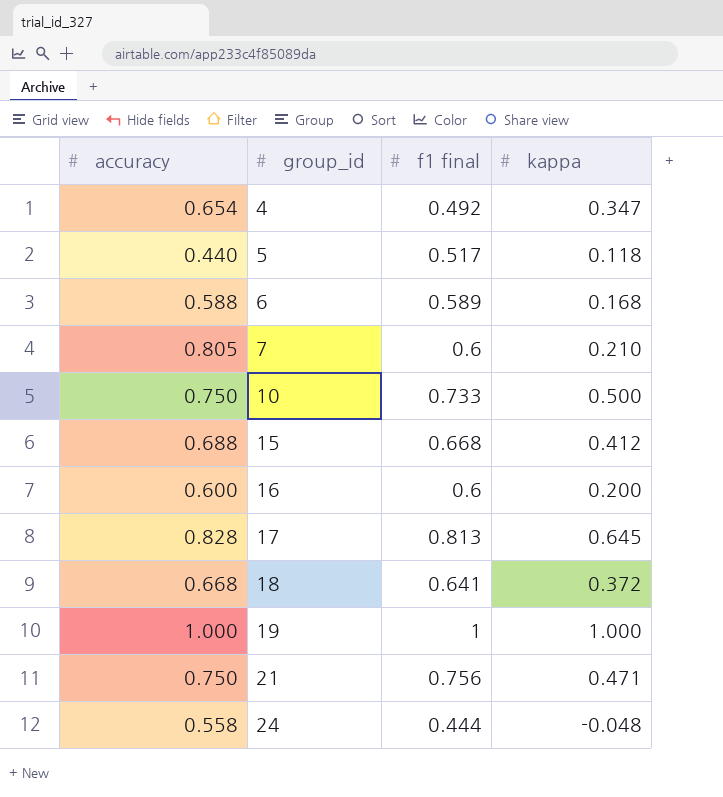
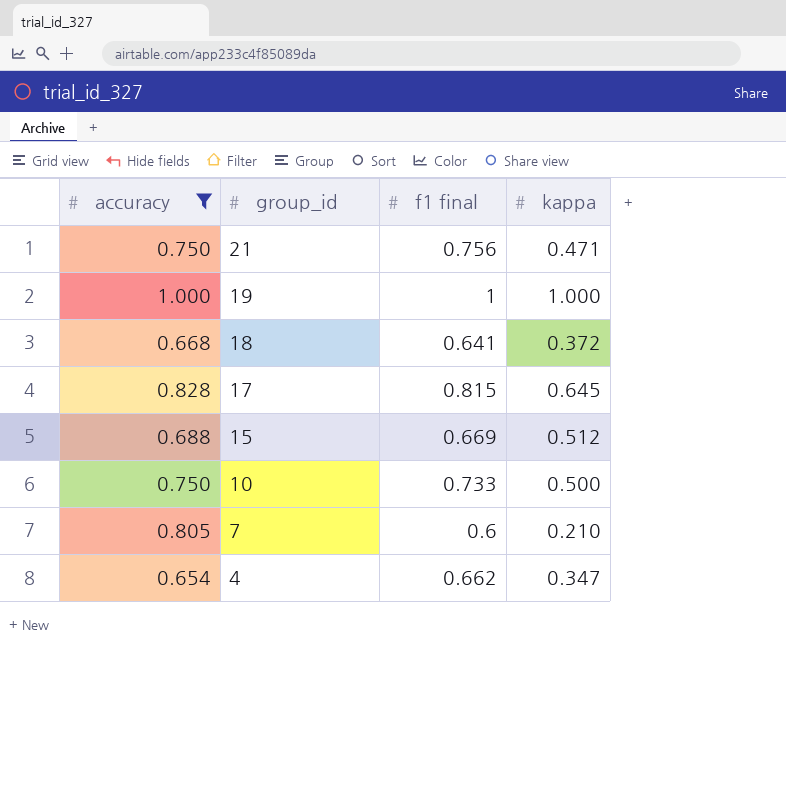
filter: none -> accuracy >= 0.654
row order: group_id ascending -> group_id descending
17 | f1 final: 0.813 -> 0.815
15 | f1 final: 0.668 -> 0.669
15 | kappa: 0.412 -> 0.512
4 | f1 final: 0.492 -> 0.662

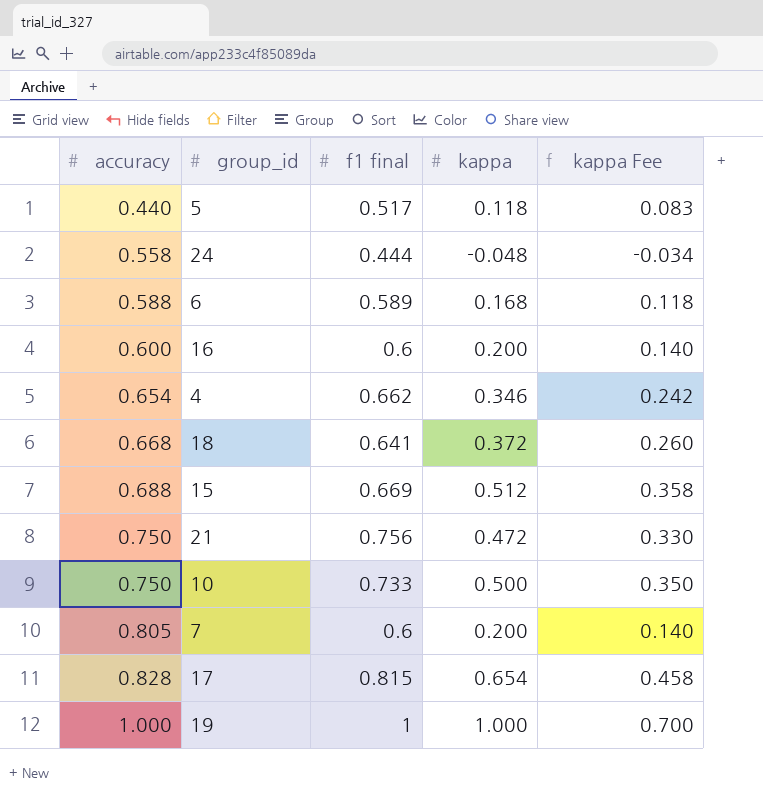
filter: accuracy >= 0.654 -> none
row order: group_id descending -> accuracy ascending
column kappa Fee | formula: none -> [kappa] * 0.7
4 | kappa: 0.347 -> 0.346
21 | kappa: 0.471 -> 0.472
7 | kappa: 0.210 -> 0.200
17 | kappa: 0.645 -> 0.654

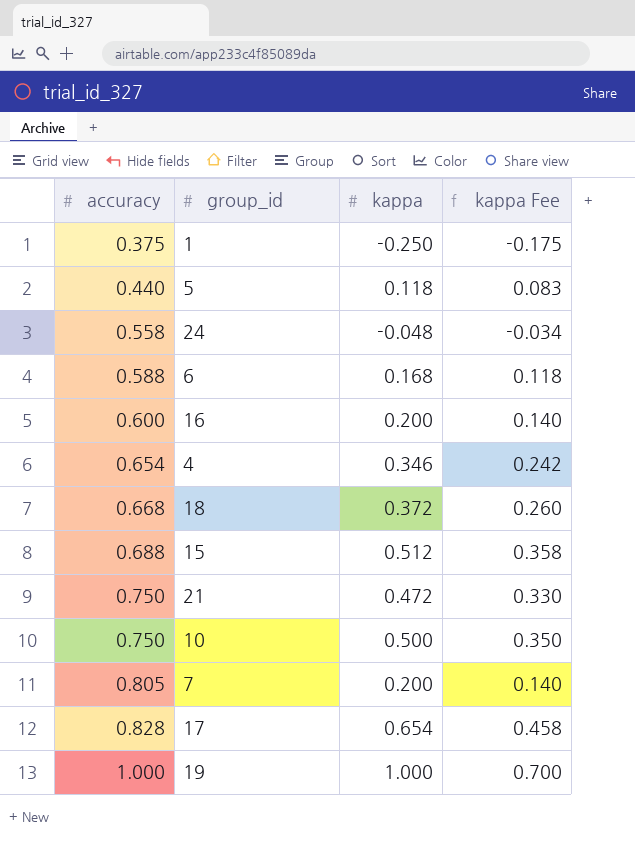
column f1 final | position: 3 -> none
row 1: none -> 0.375 | -0.250 | -0.175

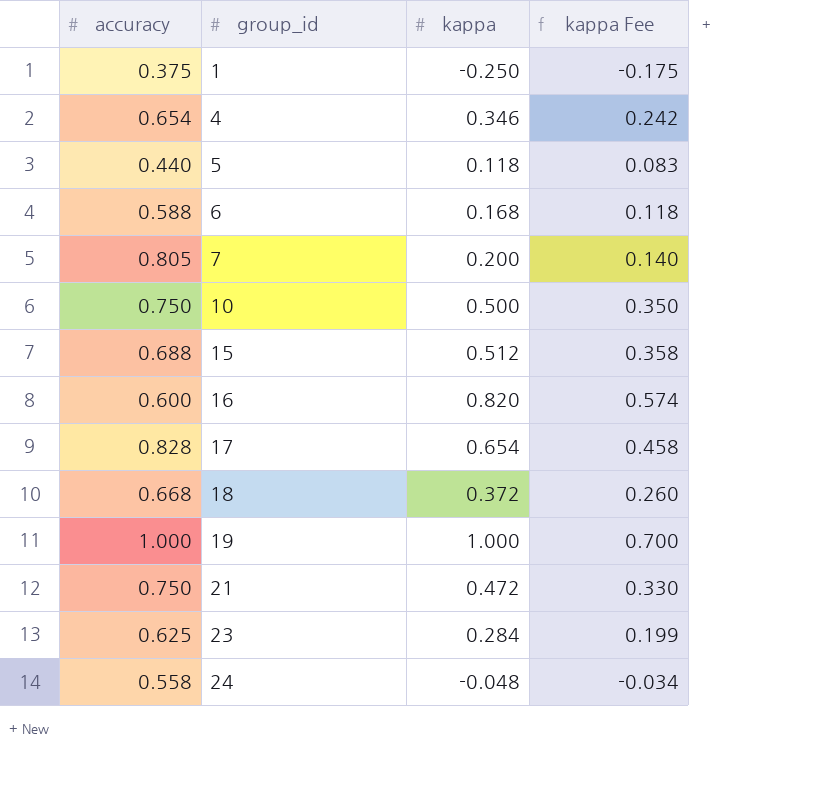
row order: accuracy ascending -> group_id ascending
16 | kappa: 0.200 -> 0.820
16 | kappa Fee: 0.140 -> 0.574
row 23: none -> 0.625 | 0.284 | 0.199

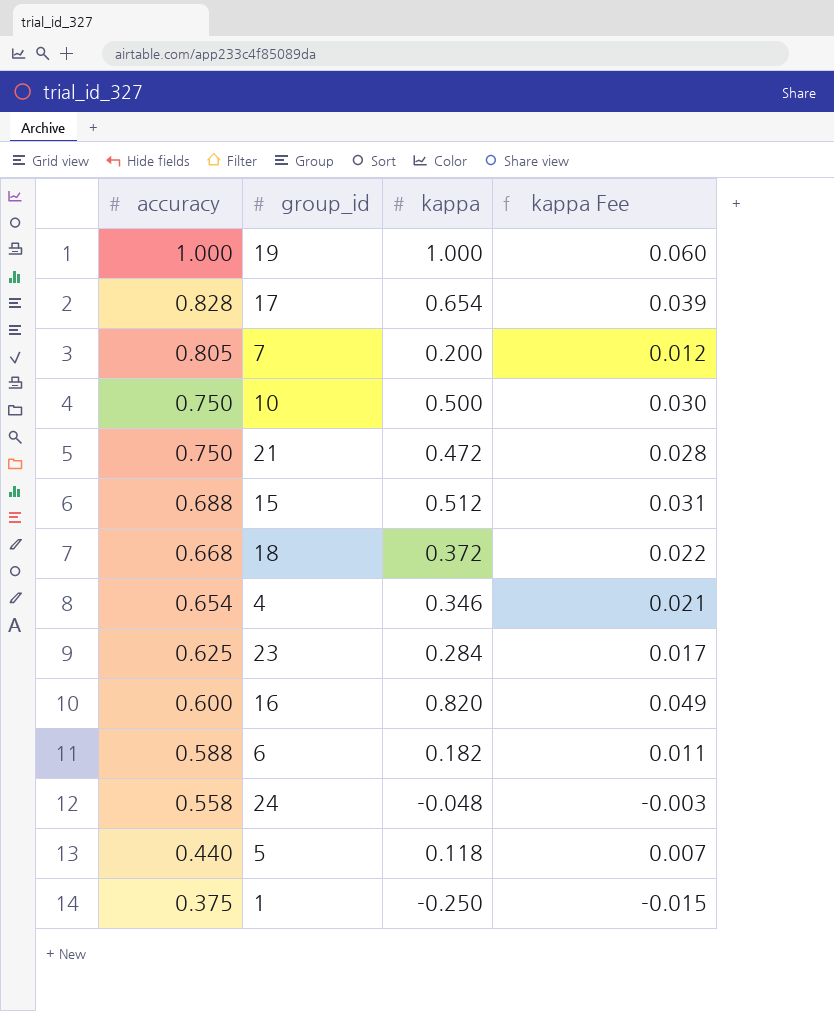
row order: group_id ascending -> accuracy descending
column kappa Fee | formula: [kappa] * 0.7 -> [kappa] * 0.06
6 | kappa: 0.168 -> 0.182

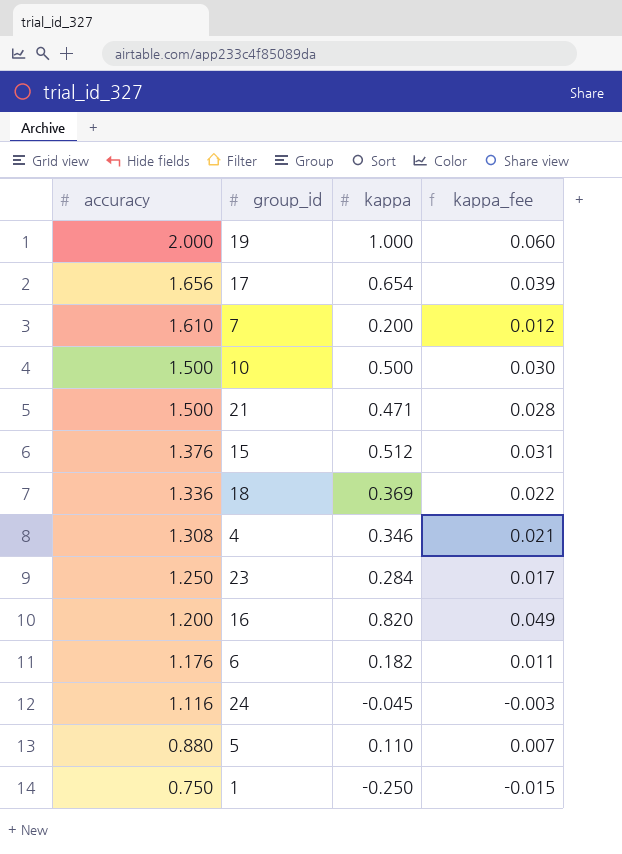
column name: kappa Fee -> kappa_fee
19 | accuracy: 1.000 -> 2.000
17 | accuracy: 0.828 -> 1.656
7 | accuracy: 0.805 -> 1.610
10 | accuracy: 0.750 -> 1.500
21 | accuracy: 0.750 -> 1.500
21 | kappa: 0.472 -> 0.471
15 | accuracy: 0.688 -> 1.376
18 | accuracy: 0.668 -> 1.336
18 | kappa: 0.372 -> 0.369
4 | accuracy: 0.654 -> 1.308
23 | accuracy: 0.625 -> 1.250
16 | accuracy: 0.600 -> 1.200
6 | accuracy: 0.588 -> 1.176
24 | accuracy: 0.558 -> 1.116
24 | kappa: -0.048 -> -0.045
5 | accuracy: 0.440 -> 0.880
5 | kappa: 0.118 -> 0.110
1 | accuracy: 0.375 -> 0.750

